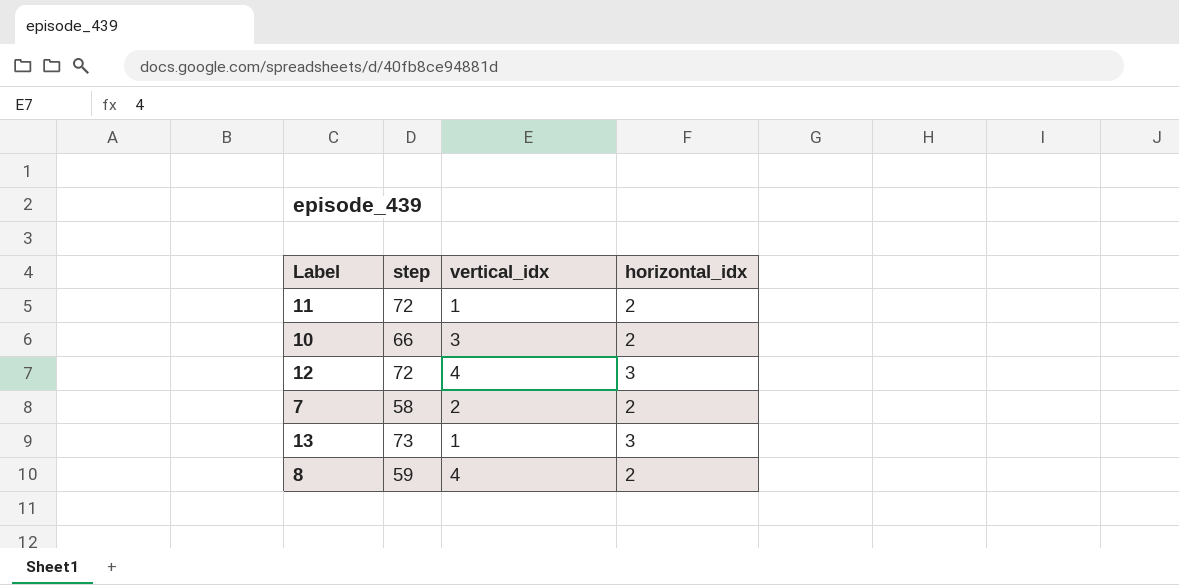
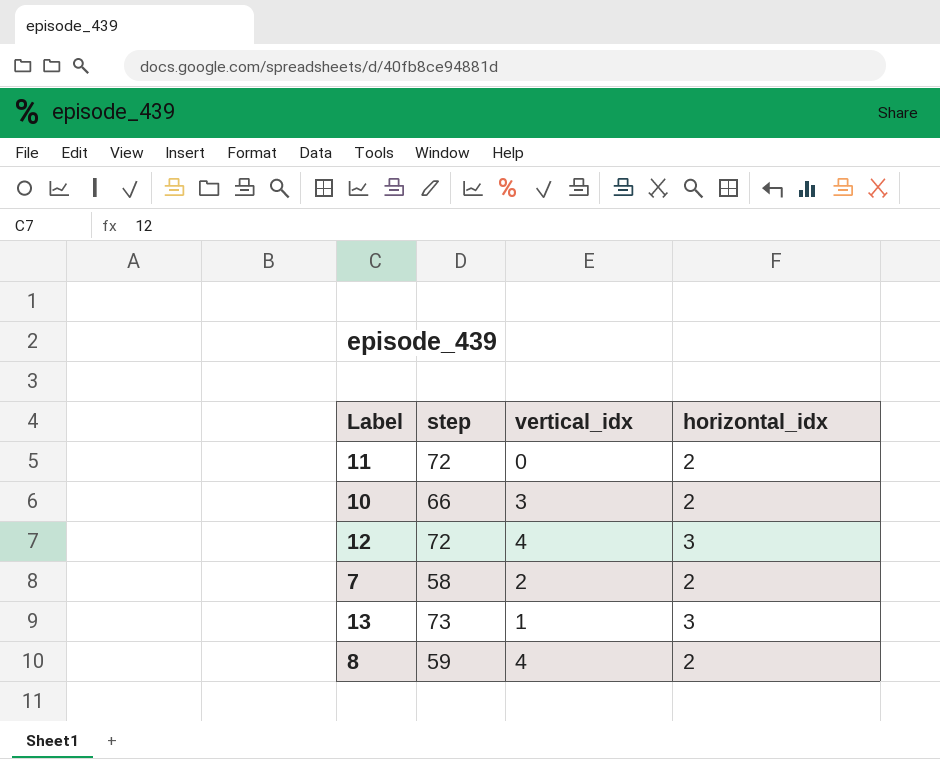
11 | vertical_idx: 1 -> 0

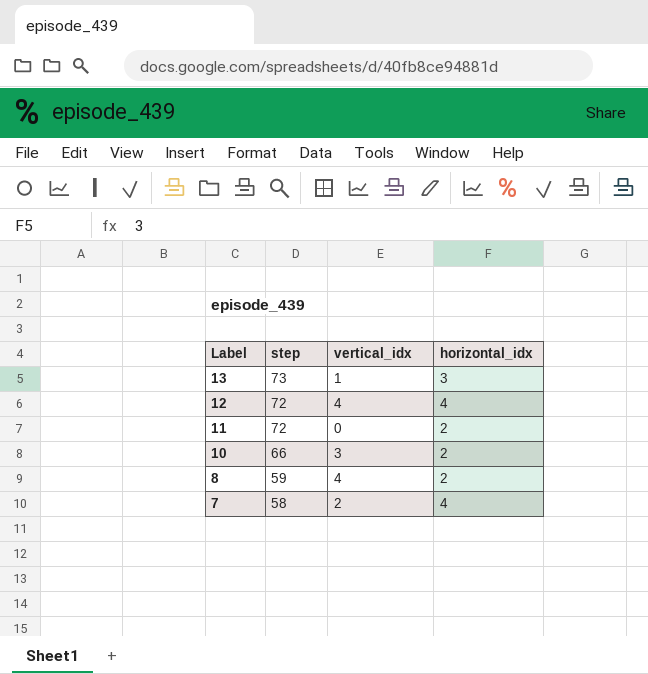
row order: none -> Label descending
12 | horizontal_idx: 3 -> 4
7 | horizontal_idx: 2 -> 4

